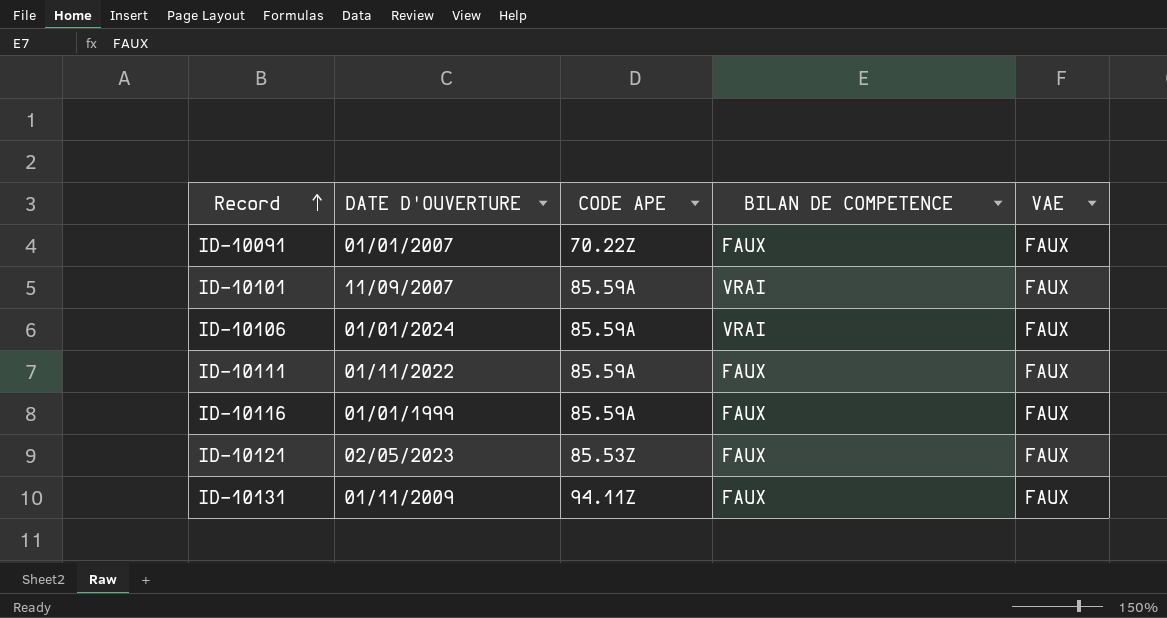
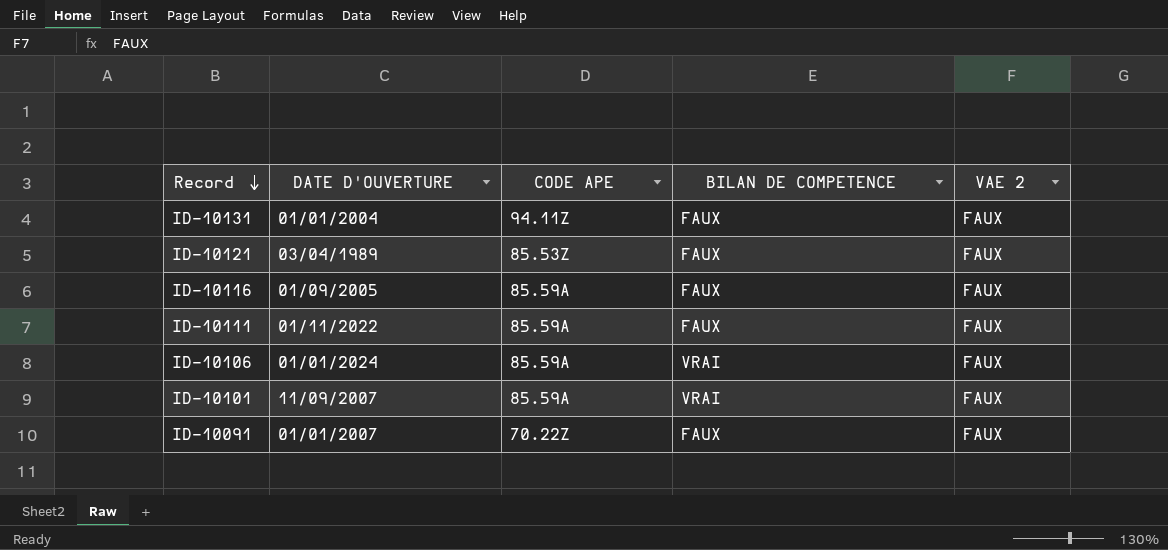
row order: Record ascending -> Record descending
column name: VAE -> VAE 2
ID-10131 | DATE D'OUVERTURE: 01/11/2009 -> 01/01/2004
ID-10121 | DATE D'OUVERTURE: 02/05/2023 -> 03/04/1989
ID-10116 | DATE D'OUVERTURE: 01/01/1999 -> 01/09/2005

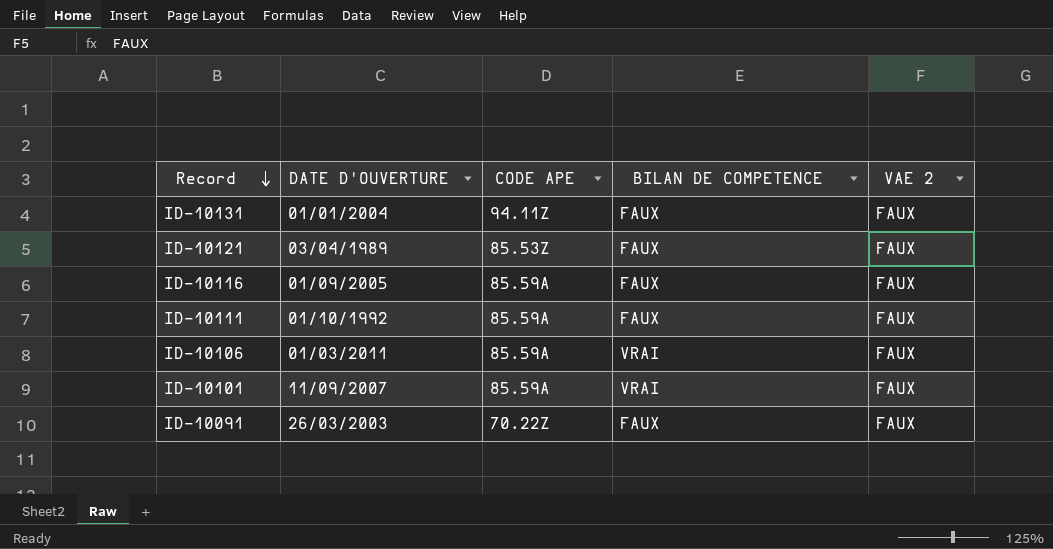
ID-10111 | DATE D'OUVERTURE: 01/11/2022 -> 01/10/1992
ID-10106 | DATE D'OUVERTURE: 01/01/2024 -> 01/03/2011
ID-10091 | DATE D'OUVERTURE: 01/01/2007 -> 26/03/2003

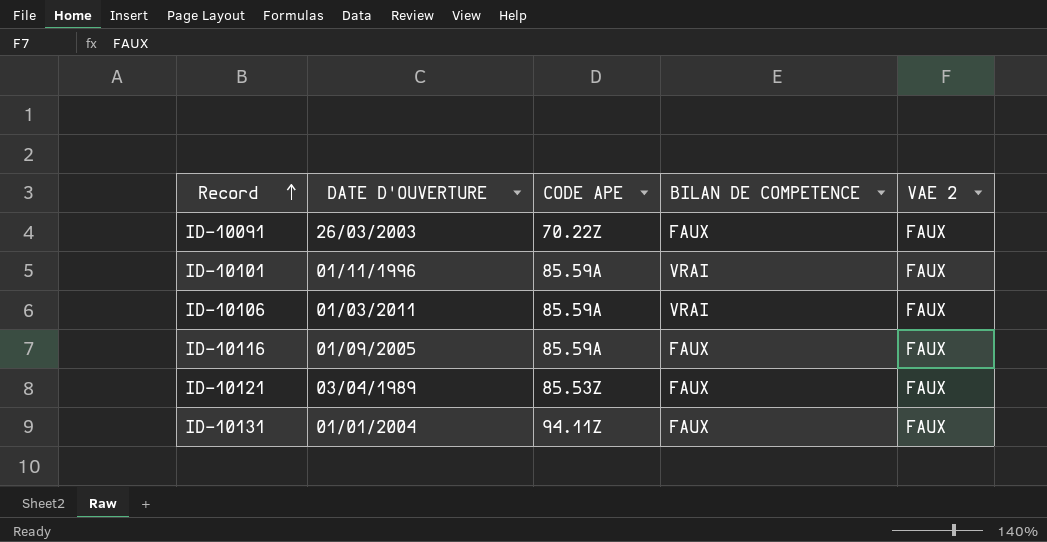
row order: Record descending -> Record ascending
row ID-10111: 01/10/1992 | 85.59A | FAUX | FAUX -> none
ID-10101 | DATE D'OUVERTURE: 11/09/2007 -> 01/11/1996

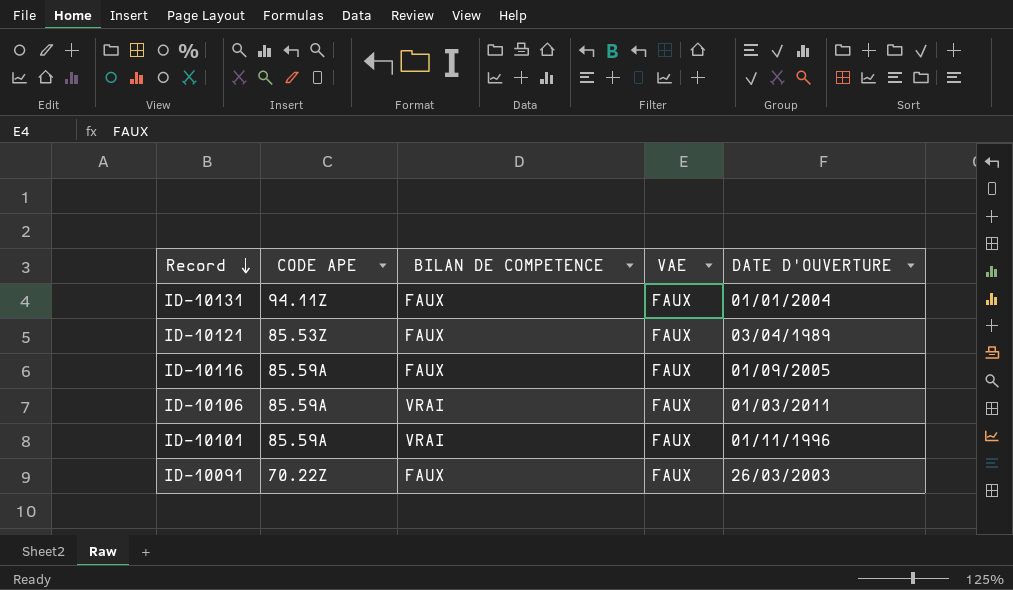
row order: Record ascending -> Record descending
column name: VAE 2 -> VAE
column DATE D'OUVERTURE | position: 2 -> 5

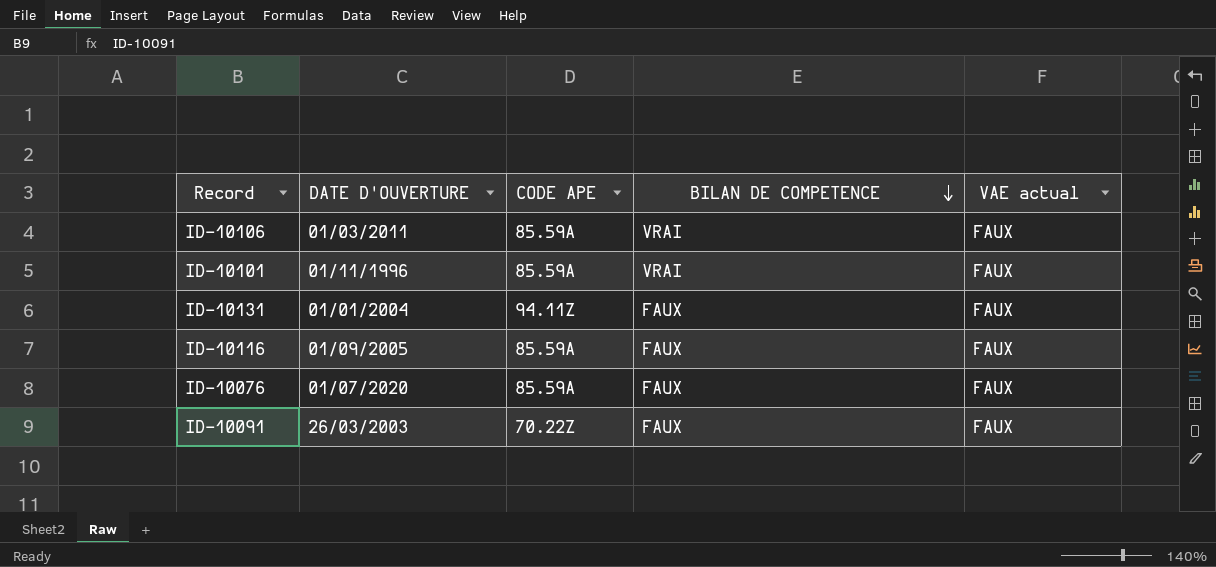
row order: Record descending -> BILAN DE COMPETENCE descending
column DATE D'OUVERTURE | position: 5 -> 2
column name: VAE -> VAE actual
row ID-10121: 85.53Z | FAUX | FAUX | 03/04/1989 -> none
row ID-10076: none -> 01/07/2020 | 85.59A | FAUX | FAUX

